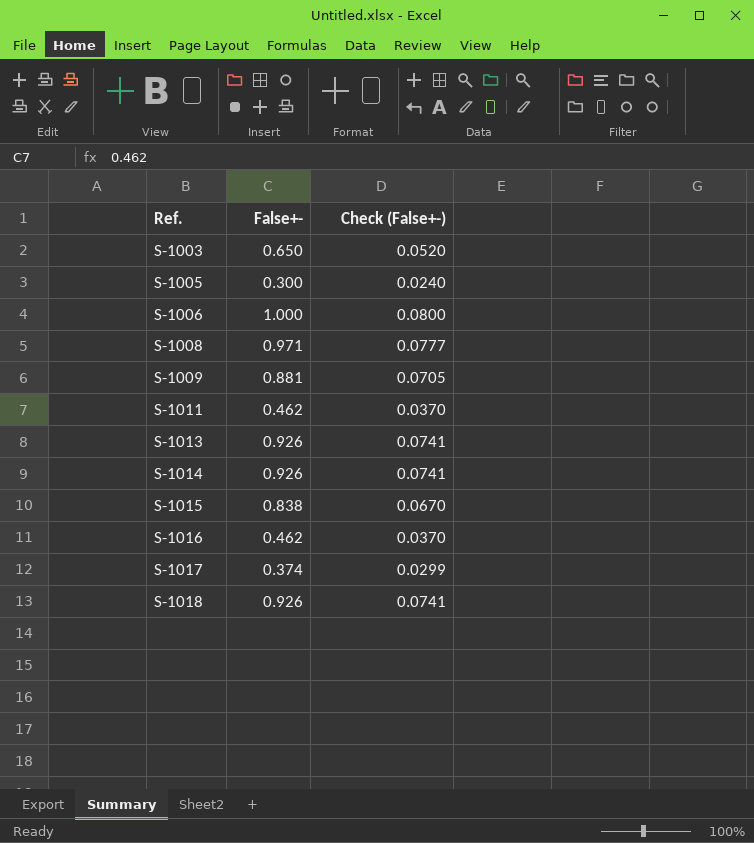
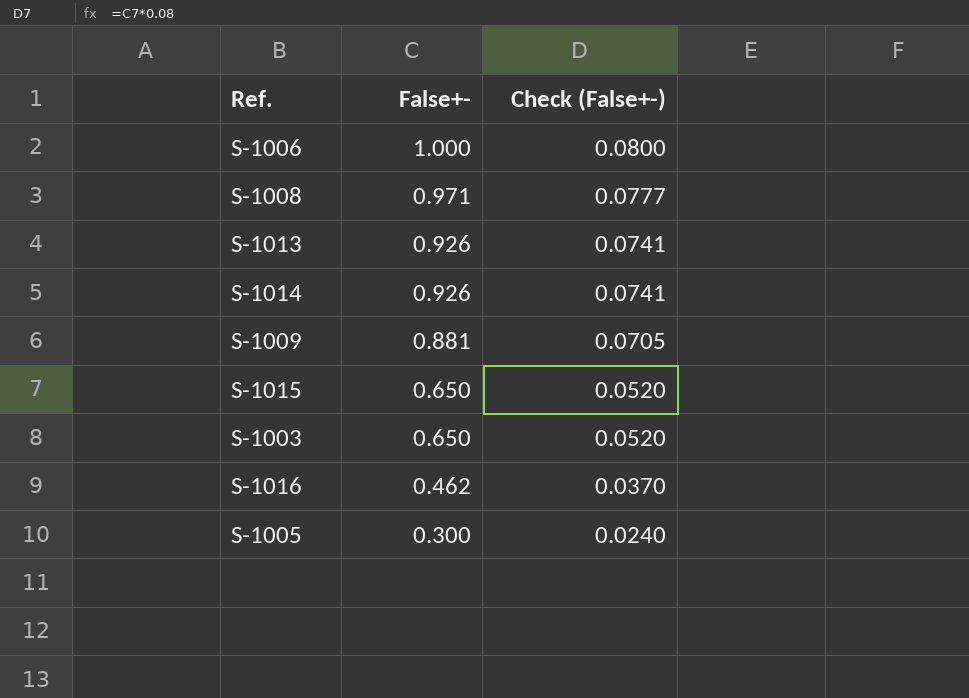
row order: Ref. ascending -> False+- descending
row S-1011: 0.462 | 0.0370 -> none
row S-1017: 0.374 | 0.0299 -> none
row S-1018: 0.926 | 0.0741 -> none
S-1015 | False+-: 0.838 -> 0.650
S-1015 | Check (False+-): 0.0670 -> 0.0520

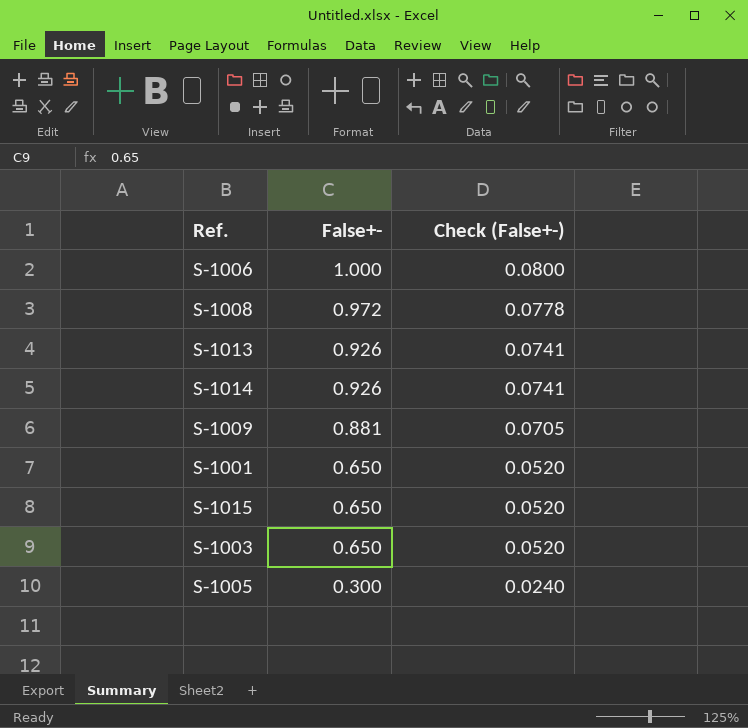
row S-1016: 0.462 | 0.0370 -> none
S-1008 | False+-: 0.971 -> 0.972
S-1008 | Check (False+-): 0.0777 -> 0.0778
row S-1001: none -> 0.650 | 0.0520

